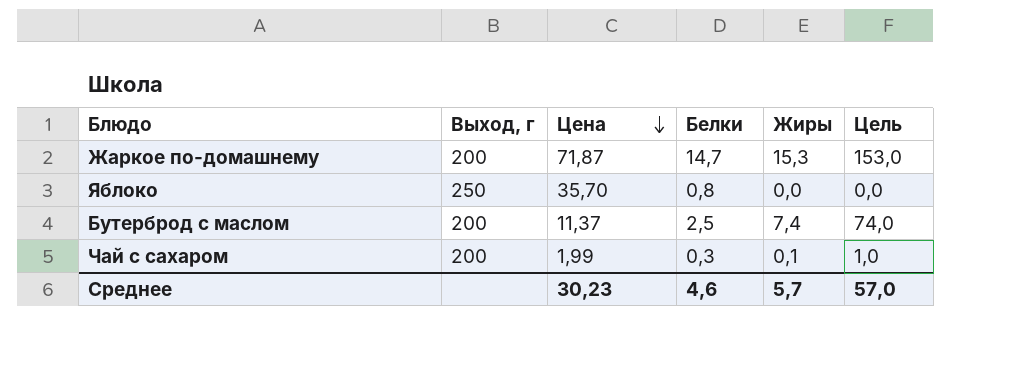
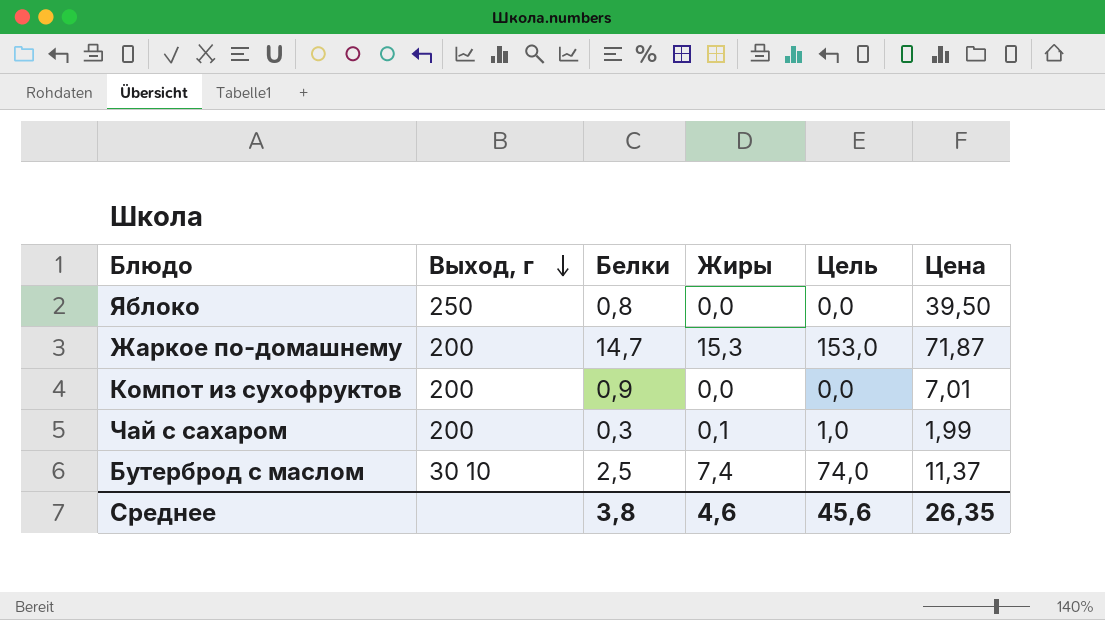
row order: Цена descending -> Выход, г descending
column Цена | position: 3 -> 6
Яблоко | Цена: 35,70 -> 39,50
row Компот из сухофруктов: none -> 200 | 0,9 | 0,0 | 0,0 | 7,01
Бутерброд с маслом | Выход, г: 200 -> 30 10
Среднее | Белки: 4,6 -> 3,8
Среднее | Жиры: 5,7 -> 4,6
Среднее | Цель: 57,0 -> 45,6
Среднее | Цена: 30,23 -> 26,35

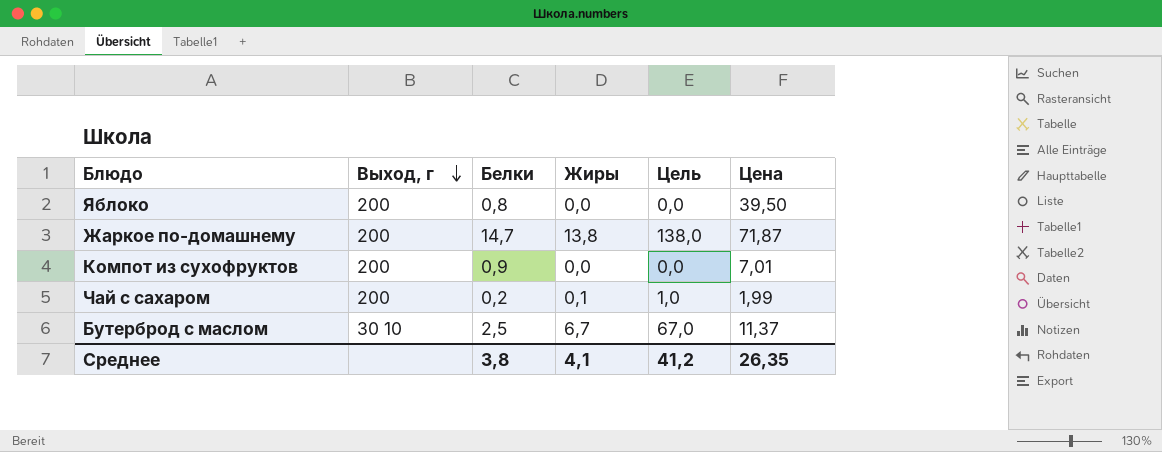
Яблоко | Выход, г: 250 -> 200
Жаркое по-домашнему | Жиры: 15,3 -> 13,8
Жаркое по-домашнему | Цель: 153,0 -> 138,0
Чай с сахаром | Белки: 0,3 -> 0,2
Бутерброд с маслом | Жиры: 7,4 -> 6,7
Бутерброд с маслом | Цель: 74,0 -> 67,0
Среднее | Жиры: 4,6 -> 4,1
Среднее | Цель: 45,6 -> 41,2

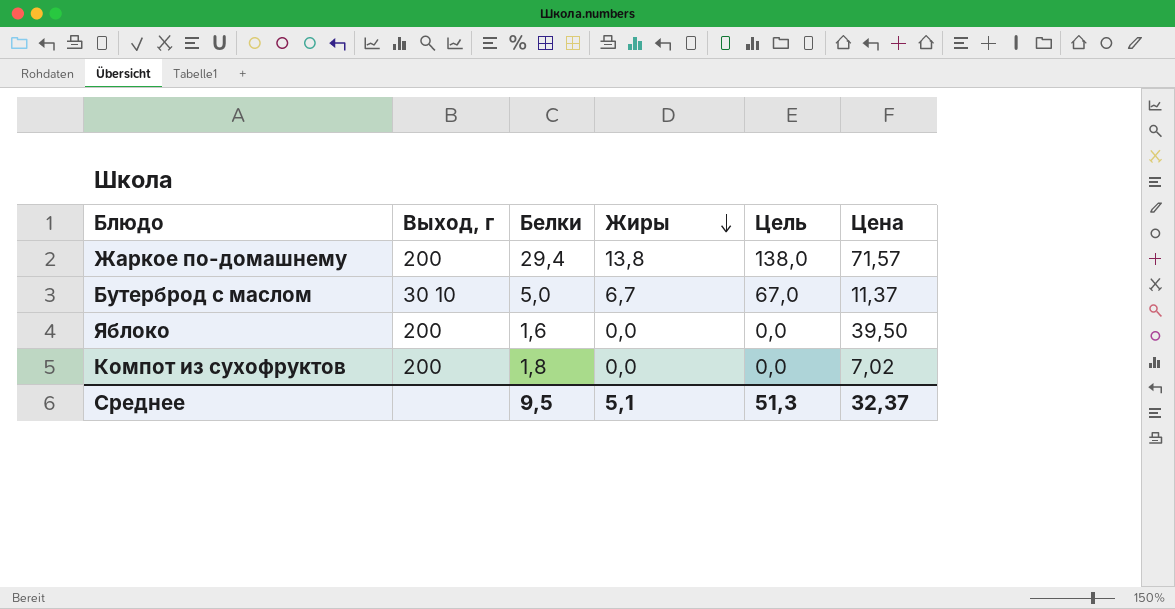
row order: Выход, г descending -> Жиры descending
row Чай с сахаром: 200 | 0,2 | 0,1 | 1,0 | 1,99 -> none
Жаркое по-домашнему | Белки: 14,7 -> 29,4
Жаркое по-домашнему | Цена: 71,87 -> 71,57
Бутерброд с маслом | Белки: 2,5 -> 5,0
Яблоко | Белки: 0,8 -> 1,6
Компот из сухофруктов | Белки: 0,9 -> 1,8
Компот из сухофруктов | Цена: 7,01 -> 7,02
Среднее | Белки: 3,8 -> 9,5
Среднее | Жиры: 4,1 -> 5,1
Среднее | Цель: 41,2 -> 51,3
Среднее | Цена: 26,35 -> 32,37

